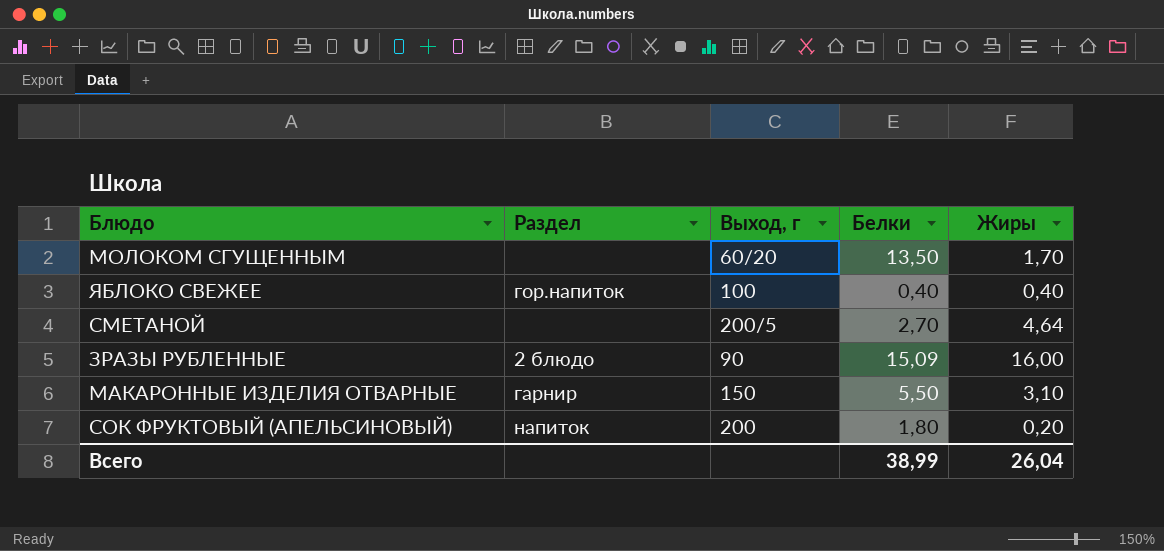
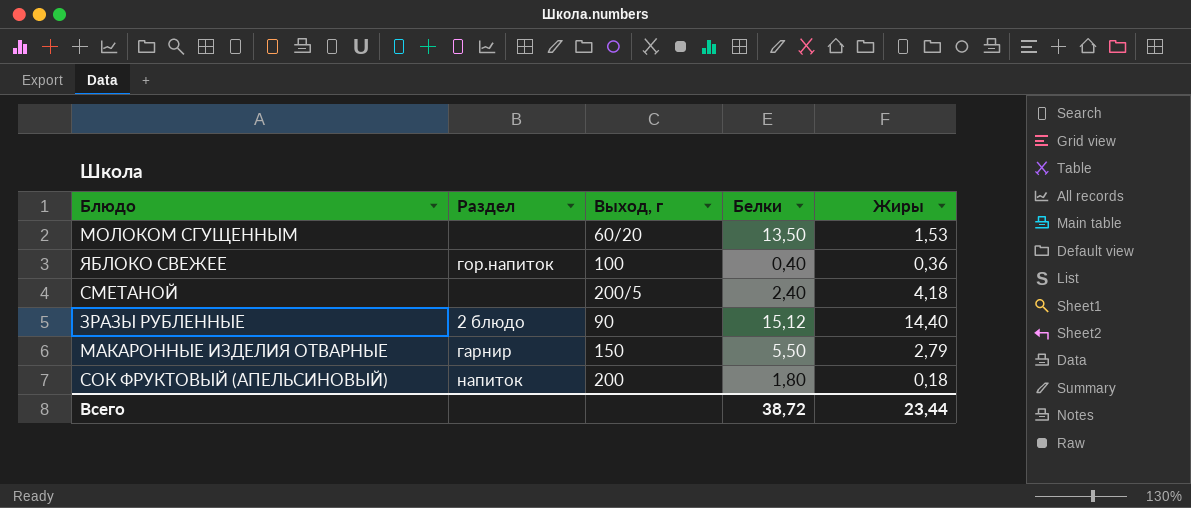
МОЛОКОМ СГУЩЕННЫМ | Жиры: 1,70 -> 1,53
ЯБЛОКО СВЕЖЕЕ | Жиры: 0,40 -> 0,36
СМЕТАНОЙ | Белки: 2,70 -> 2,40
СМЕТАНОЙ | Жиры: 4,64 -> 4,18
ЗРАЗЫ РУБЛЕННЫЕ | Белки: 15,09 -> 15,12
ЗРАЗЫ РУБЛЕННЫЕ | Жиры: 16,00 -> 14,40
МАКАРОННЫЕ ИЗДЕЛИЯ ОТВАРНЫЕ | Жиры: 3,10 -> 2,79
СОК ФРУКТОВЫЙ (АПЕЛЬСИНОВЫЙ) | Жиры: 0,20 -> 0,18
Всего | Белки: 38,99 -> 38,72
Всего | Жиры: 26,04 -> 23,44

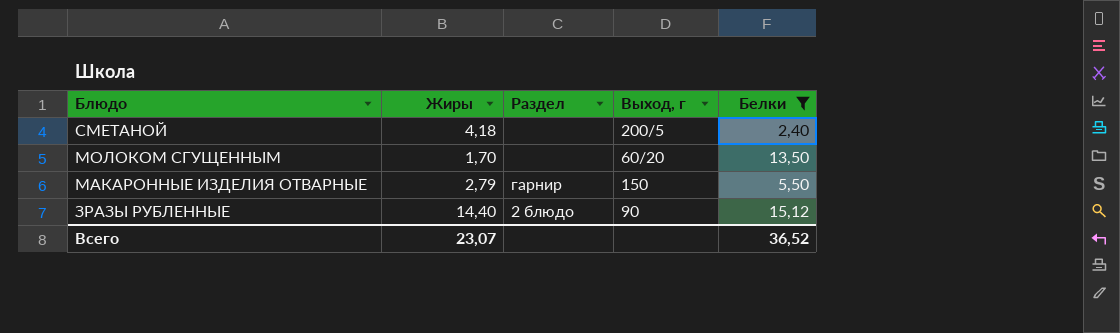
filter: none -> Белки >= 2,40
row order: none -> Блюдо descending
column Жиры | position: 5 -> 2
МОЛОКОМ СГУЩЕННЫМ | Жиры: 1,53 -> 1,70
Всего | Жиры: 23,44 -> 23,07
Всего | Белки: 38,72 -> 36,52

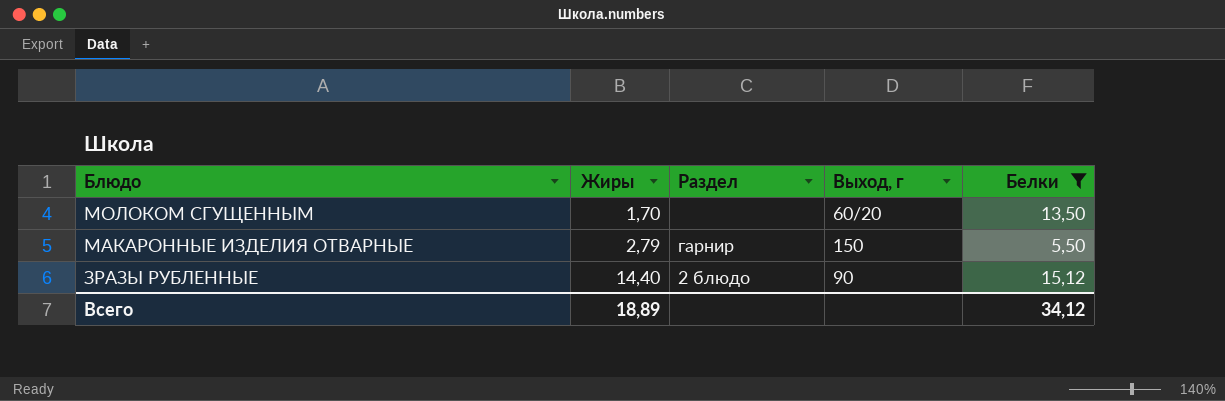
row СМЕТАНОЙ: 4,18 | none | 200/5 | 2,40 -> none
Всего | Жиры: 23,07 -> 18,89
Всего | Белки: 36,52 -> 34,12

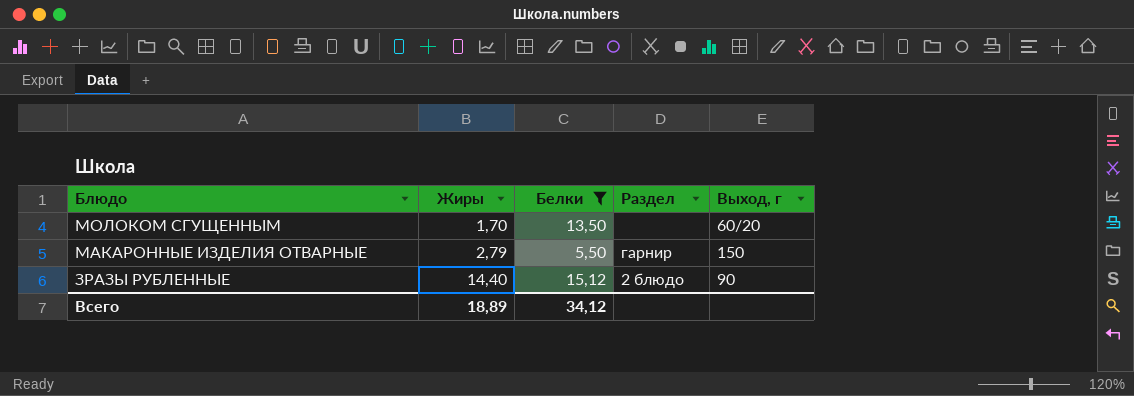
column Белки | position: 5 -> 3

